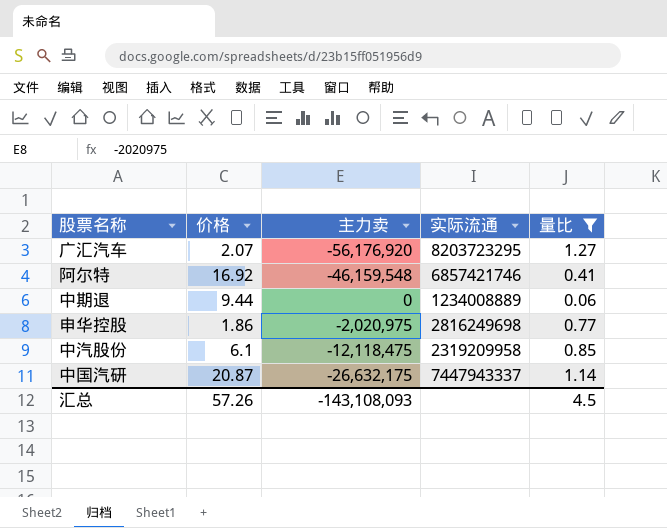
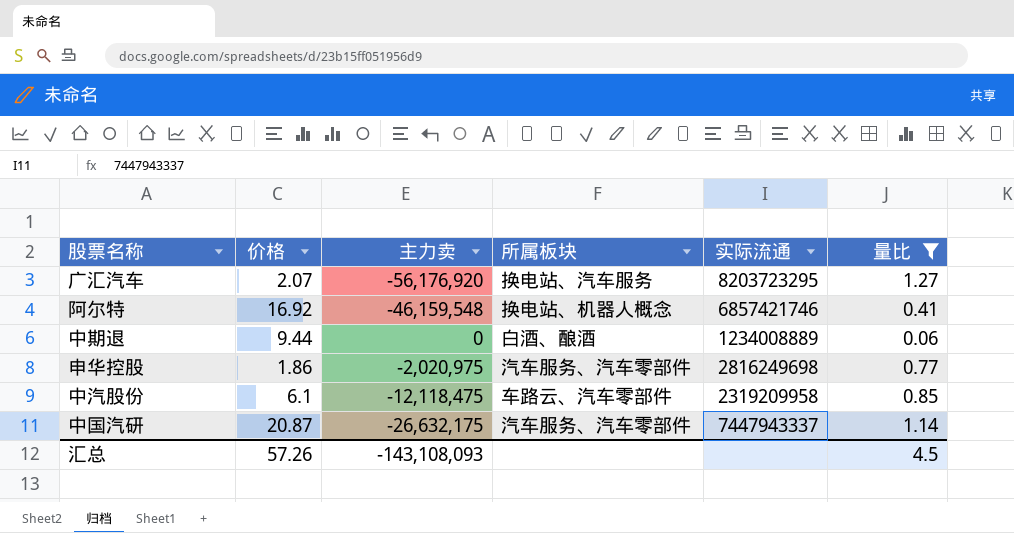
column 所属板块 | position: none -> 4

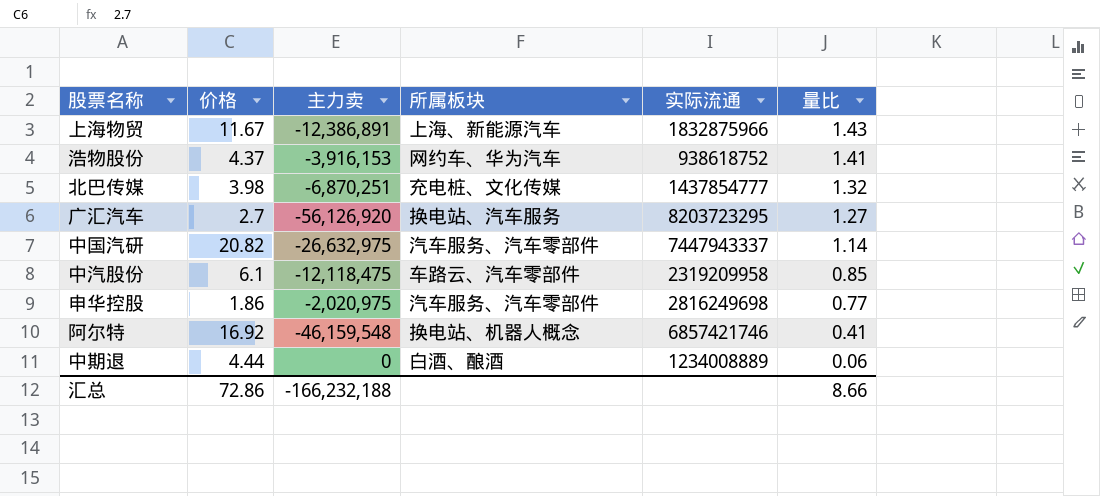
filter: 量比 <= 1.27 -> none
row order: none -> 量比 descending
广汇汽车 | 价格: 2.07 -> 2.7
广汇汽车 | 主力卖: -56,176,920 -> -56,126,920
中国汽研 | 价格: 20.87 -> 20.82
中国汽研 | 主力卖: -26,632,175 -> -26,632,975
中期退 | 价格: 9.44 -> 4.44
汇总 | 价格: 57.26 -> 72.86
汇总 | 主力卖: -143,108,093 -> -166,232,188
汇总 | 量比: 4.5 -> 8.66

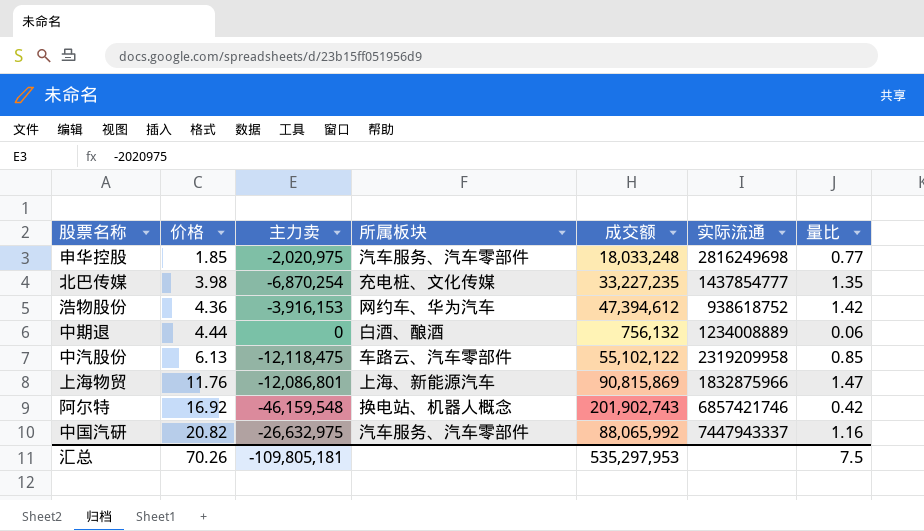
row order: 量比 descending -> 价格 ascending
column 成交额 | position: none -> 5
row 广汇汽车: 2.7 | -56,126,920 | 换电站、汽车服务 | 8203723295 | 1.27 -> none
申华控股 | 价格: 1.86 -> 1.85
北巴传媒 | 主力卖: -6,870,251 -> -6,870,254
北巴传媒 | 量比: 1.32 -> 1.35
浩物股份 | 价格: 4.37 -> 4.36
浩物股份 | 量比: 1.41 -> 1.42
中汽股份 | 价格: 6.1 -> 6.13
上海物贸 | 价格: 11.67 -> 11.76
上海物贸 | 主力卖: -12,386,891 -> -12,086,801
上海物贸 | 量比: 1.43 -> 1.47
阿尔特 | 量比: 0.41 -> 0.42
中国汽研 | 量比: 1.14 -> 1.16
汇总 | 价格: 72.86 -> 70.26
汇总 | 主力卖: -166,232,188 -> -109,805,181
汇总 | 量比: 8.66 -> 7.5

